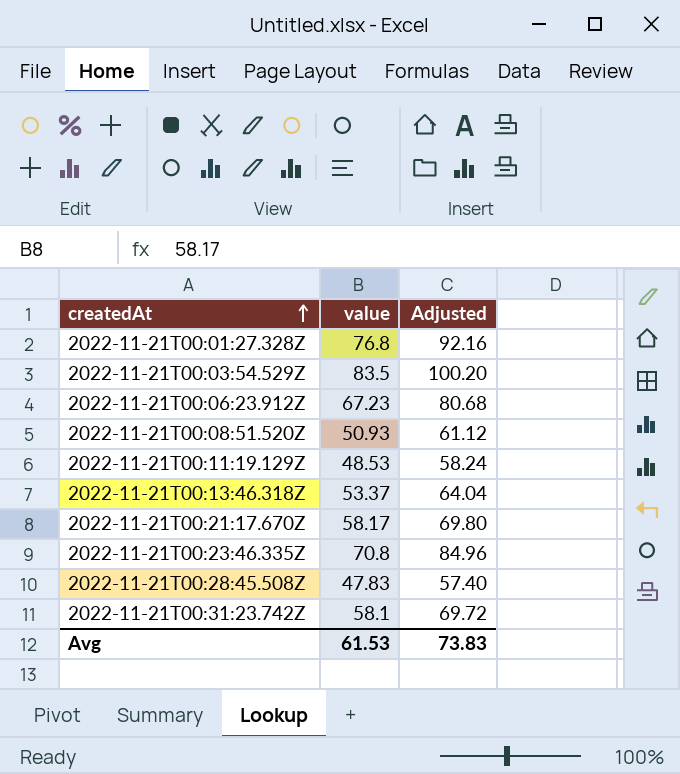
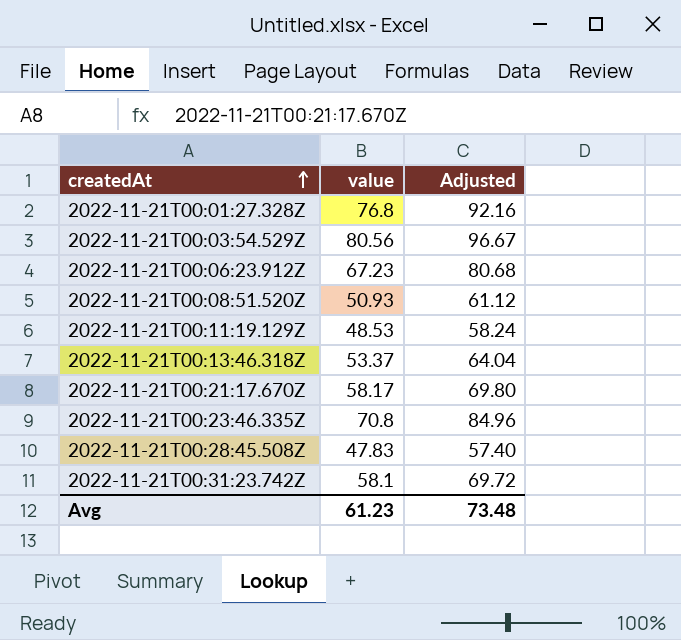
2022-11-21T00:03:54.529Z | value: 83.5 -> 80.56
2022-11-21T00:03:54.529Z | Adjusted: 100.20 -> 96.67
Avg | value: 61.53 -> 61.23
Avg | Adjusted: 73.83 -> 73.48

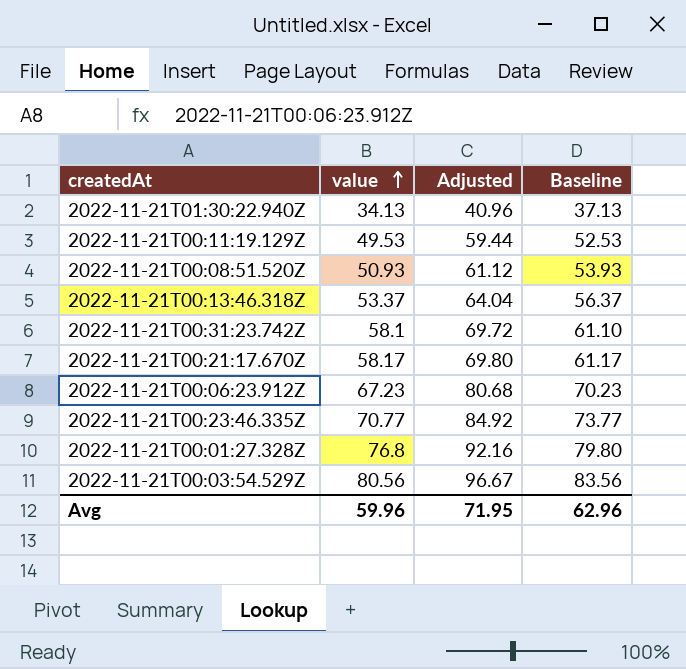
row order: createdAt ascending -> value ascending
column Baseline | formula: none -> [value] + 3
row 2022-11-21T00:28:45.508Z: 47.83 | 57.40 -> none
row 2022-11-21T01:30:22.940Z: none -> 34.13 | 40.96 | 37.13
2022-11-21T00:11:19.129Z | value: 48.53 -> 49.53
2022-11-21T00:11:19.129Z | Adjusted: 58.24 -> 59.44
2022-11-21T00:23:46.335Z | value: 70.8 -> 70.77
2022-11-21T00:23:46.335Z | Adjusted: 84.96 -> 84.92
Avg | value: 61.23 -> 59.96
Avg | Adjusted: 73.48 -> 71.95

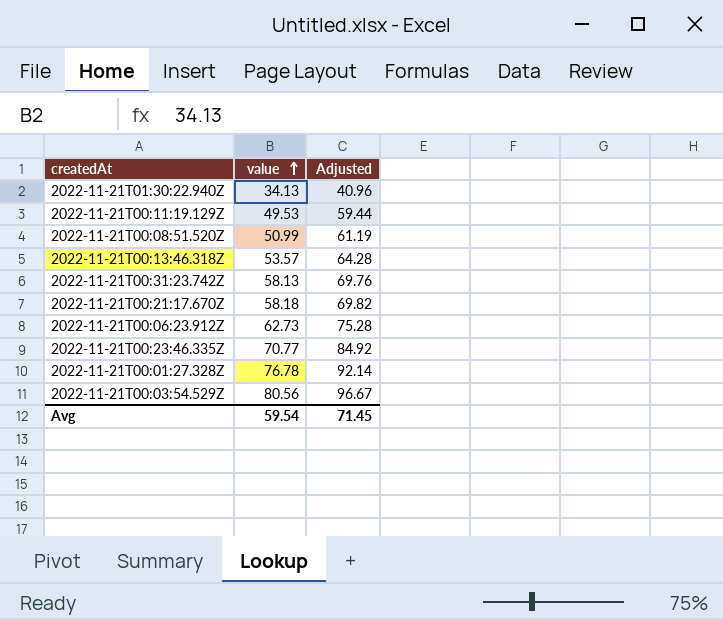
column Baseline | formula: [value] + 3 -> none
2022-11-21T00:08:51.520Z | value: 50.93 -> 50.99
2022-11-21T00:08:51.520Z | Adjusted: 61.12 -> 61.19
2022-11-21T00:13:46.318Z | value: 53.37 -> 53.57
2022-11-21T00:13:46.318Z | Adjusted: 64.04 -> 64.28
2022-11-21T00:31:23.742Z | value: 58.1 -> 58.13
2022-11-21T00:31:23.742Z | Adjusted: 69.72 -> 69.76
2022-11-21T00:21:17.670Z | value: 58.17 -> 58.18
2022-11-21T00:21:17.670Z | Adjusted: 69.80 -> 69.82
2022-11-21T00:06:23.912Z | value: 67.23 -> 62.73
2022-11-21T00:06:23.912Z | Adjusted: 80.68 -> 75.28
2022-11-21T00:01:27.328Z | value: 76.8 -> 76.78
2022-11-21T00:01:27.328Z | Adjusted: 92.16 -> 92.14
Avg | value: 59.96 -> 59.54
Avg | Adjusted: 71.95 -> 71.45

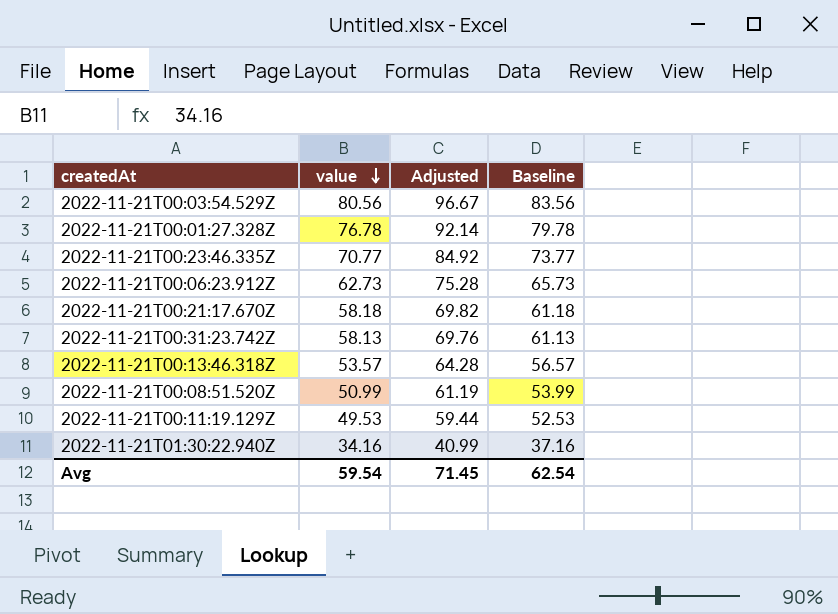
row order: value ascending -> value descending
column Baseline | formula: none -> [value] + 3
2022-11-21T01:30:22.940Z | value: 34.13 -> 34.16
2022-11-21T01:30:22.940Z | Adjusted: 40.96 -> 40.99

